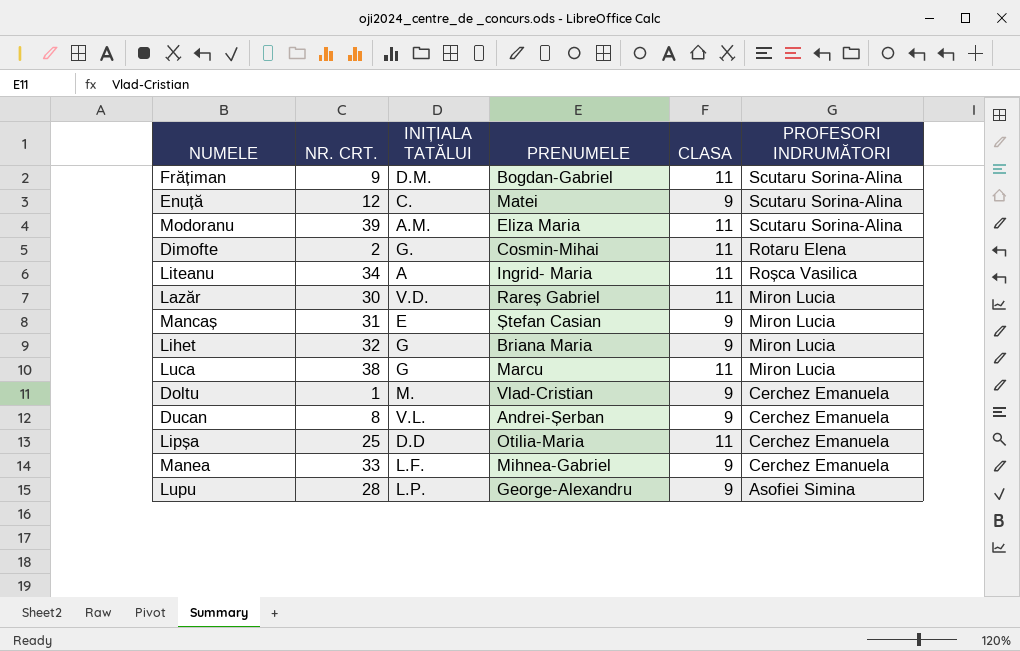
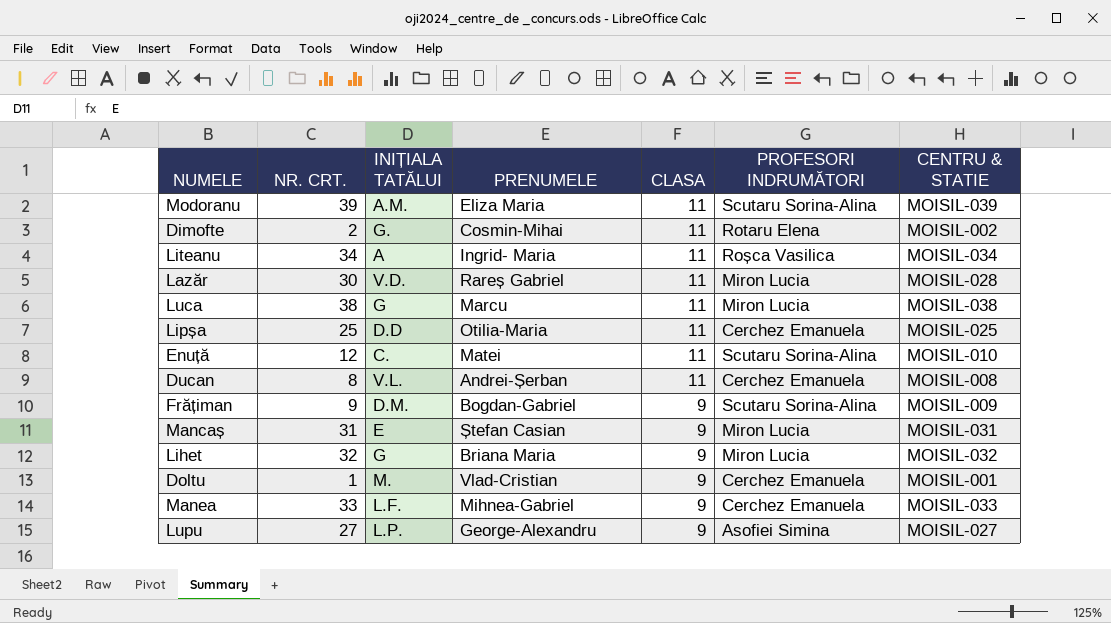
row order: PROFESORI INDRUMĂTORI descending -> CLASA descending
column CENTRU & STATIE | position: none -> 7
Enuță | CLASA: 9 -> 11
Ducan | CLASA: 9 -> 11
Frățiman | CLASA: 11 -> 9
Lupu | NR. CRT.: 28 -> 27

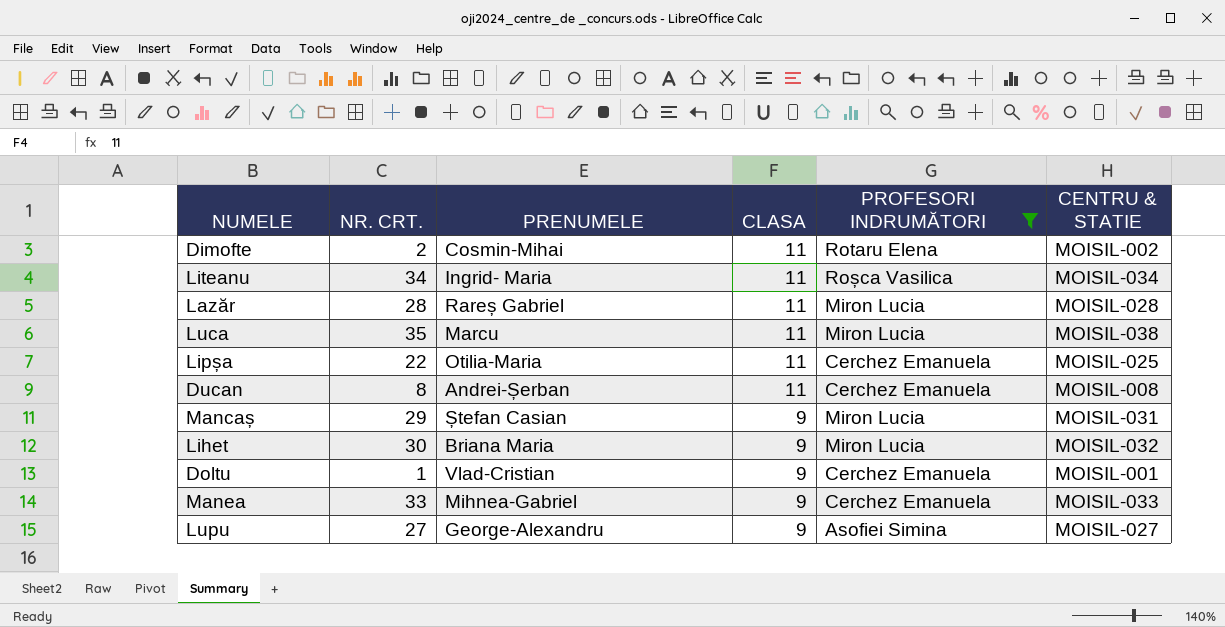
filter: none -> PROFESORI INDRUMĂTORI != Scutaru Sorina-Alina
column INIȚIALA TATĂLUI | position: 3 -> none
Lazăr | NR. CRT.: 30 -> 28
Luca | NR. CRT.: 38 -> 35
Lipșa | NR. CRT.: 25 -> 22
Mancaș | NR. CRT.: 31 -> 29
Lihet | NR. CRT.: 32 -> 30

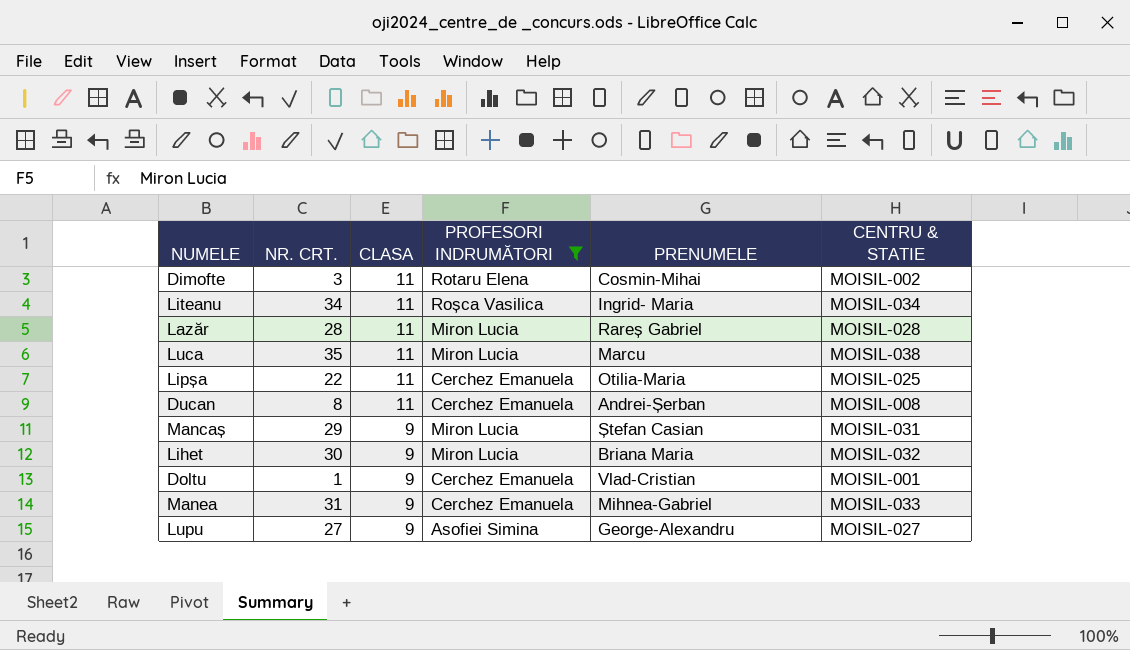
column PRENUMELE | position: 3 -> 5
Dimofte | NR. CRT.: 2 -> 3
Manea | NR. CRT.: 33 -> 31

